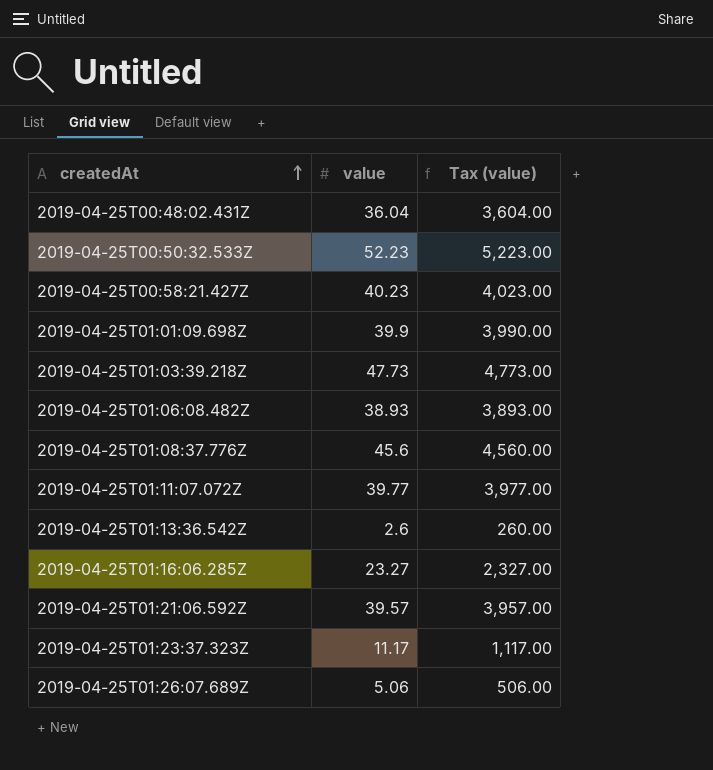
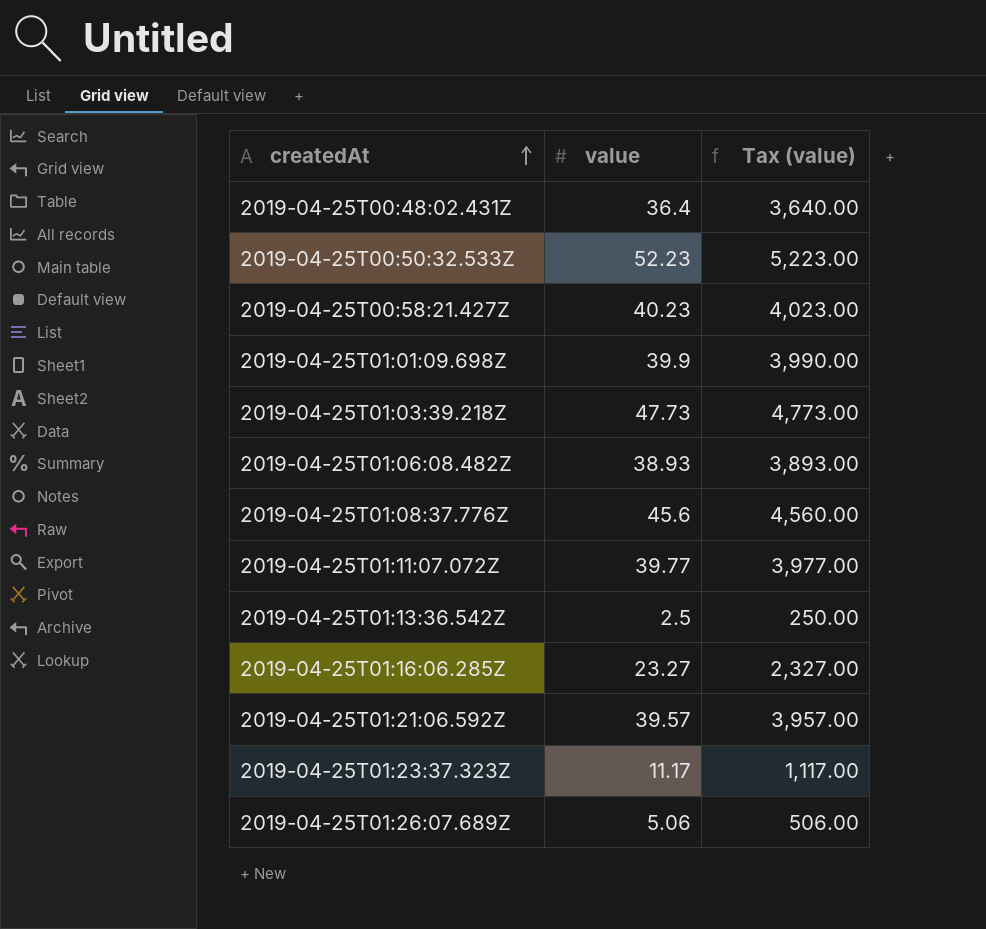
2019-04-25T00:48:02.431Z | value: 36.04 -> 36.4
2019-04-25T00:48:02.431Z | Tax (value): 3,604.00 -> 3,640.00
2019-04-25T01:13:36.542Z | value: 2.6 -> 2.5
2019-04-25T01:13:36.542Z | Tax (value): 260.00 -> 250.00

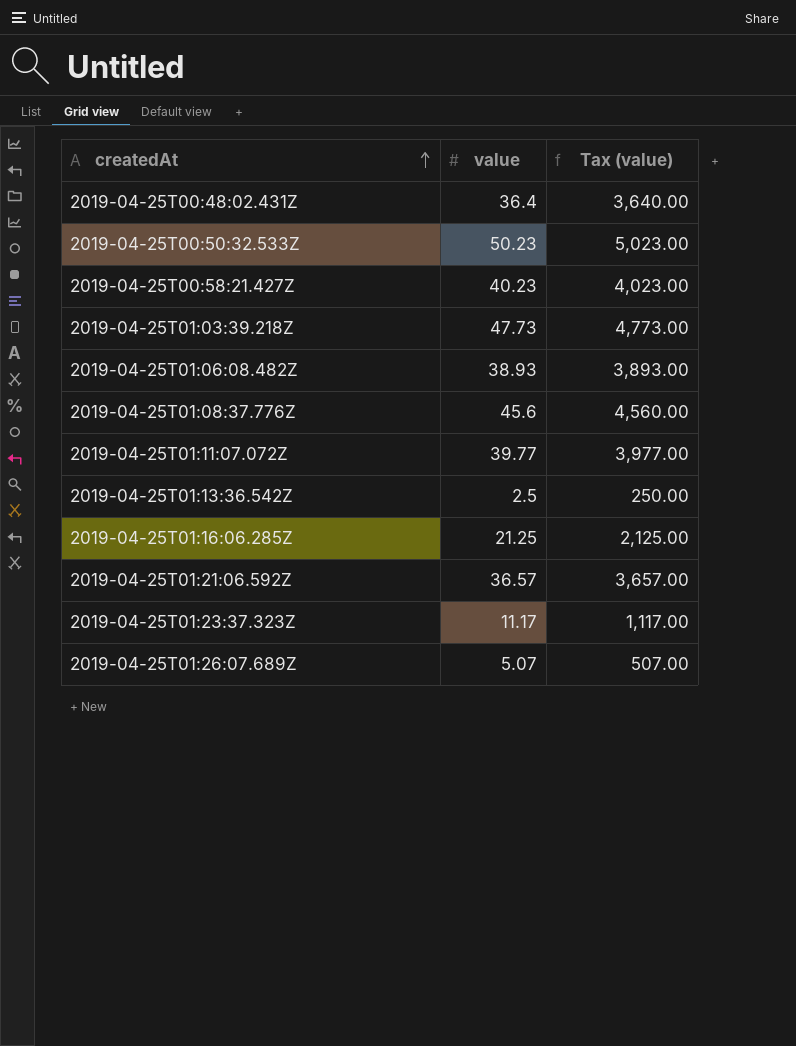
row 2019-04-25T01:01:09.698Z: 39.9 | 3,990.00 -> none
2019-04-25T00:50:32.533Z | value: 52.23 -> 50.23
2019-04-25T00:50:32.533Z | Tax (value): 5,223.00 -> 5,023.00
2019-04-25T01:16:06.285Z | value: 23.27 -> 21.25
2019-04-25T01:16:06.285Z | Tax (value): 2,327.00 -> 2,125.00
2019-04-25T01:21:06.592Z | value: 39.57 -> 36.57
2019-04-25T01:21:06.592Z | Tax (value): 3,957.00 -> 3,657.00
2019-04-25T01:26:07.689Z | value: 5.06 -> 5.07
2019-04-25T01:26:07.689Z | Tax (value): 506.00 -> 507.00

